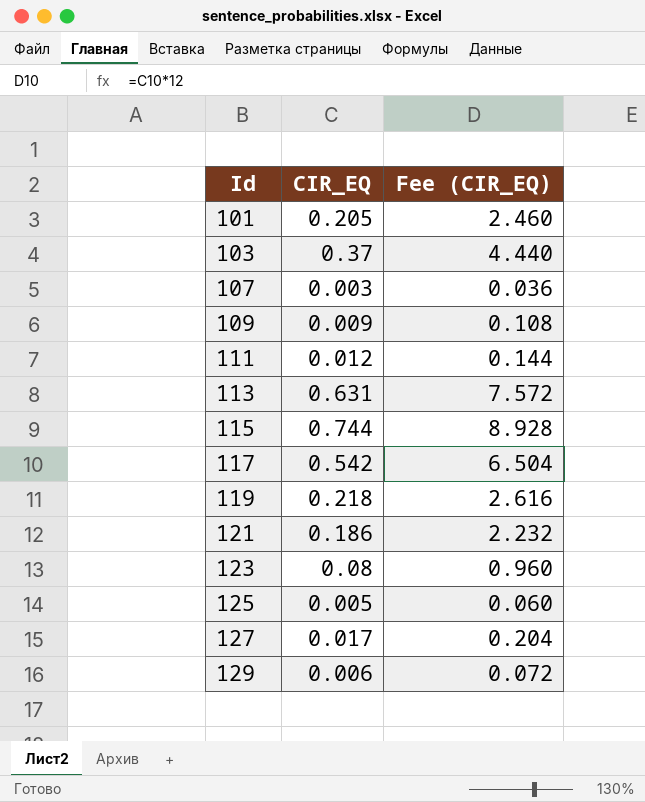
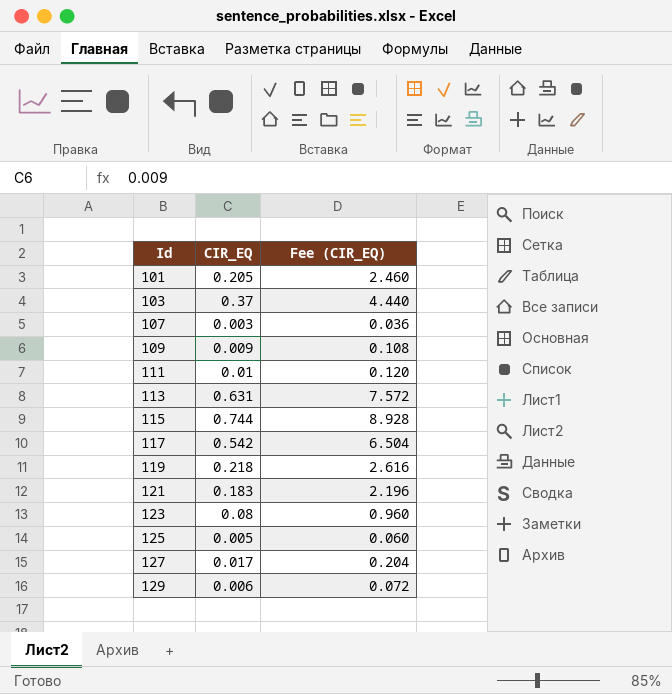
111 | CIR_EQ: 0.012 -> 0.01
111 | Fee (CIR_EQ): 0.144 -> 0.120
121 | CIR_EQ: 0.186 -> 0.183
121 | Fee (CIR_EQ): 2.232 -> 2.196

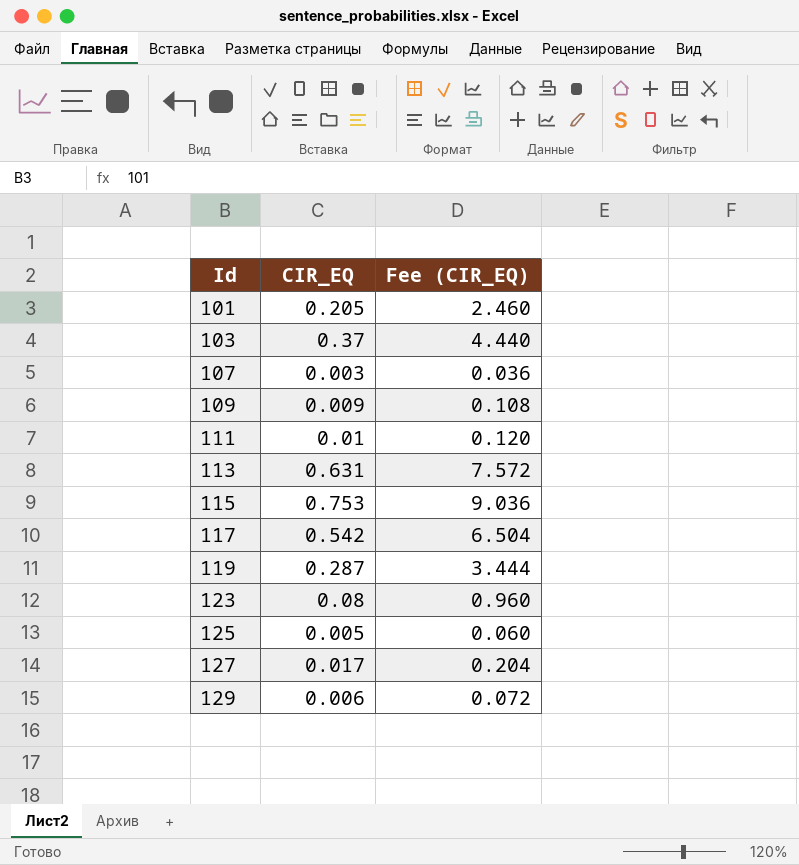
row 121: 0.183 | 2.196 -> none
115 | CIR_EQ: 0.744 -> 0.753
115 | Fee (CIR_EQ): 8.928 -> 9.036
119 | CIR_EQ: 0.218 -> 0.287
119 | Fee (CIR_EQ): 2.616 -> 3.444

